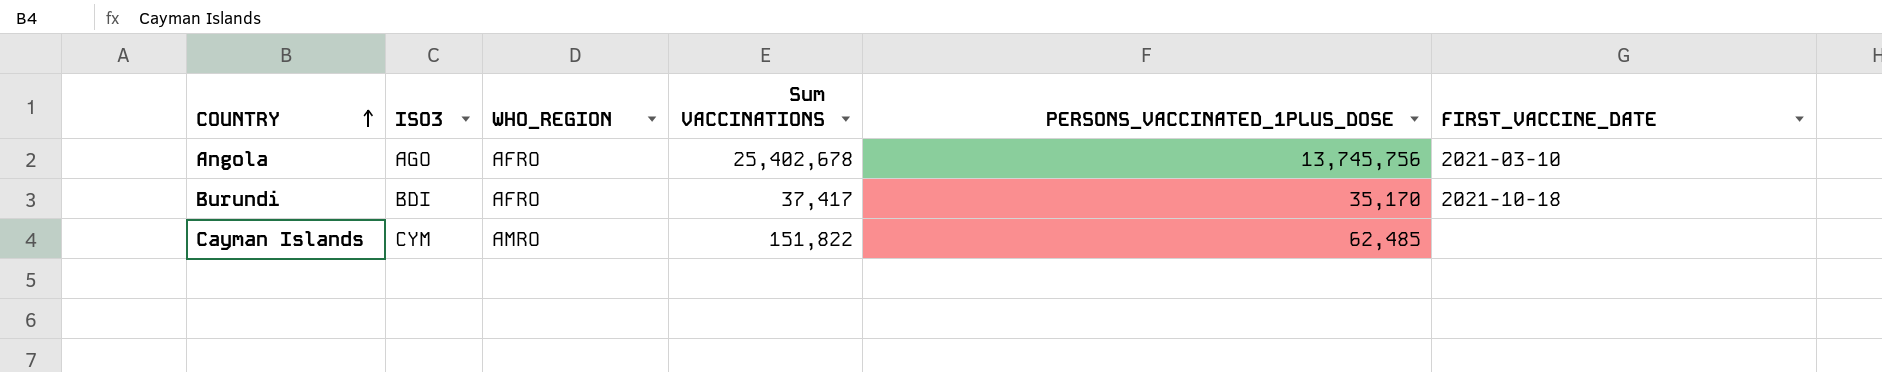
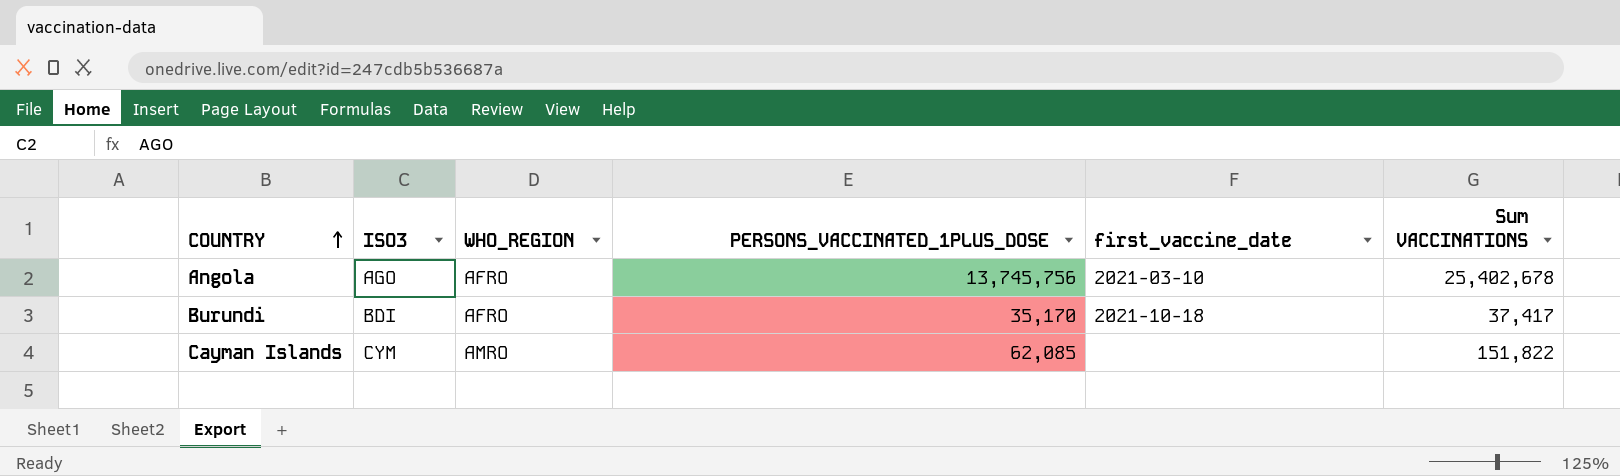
column name: FIRST_VACCINE_DATE -> first_vaccine_date
column Sum VACCINATIONS | position: 4 -> 6
Cayman Islands | PERSONS_VACCINATED_1PLUS_DOSE: 62,485 -> 62,085

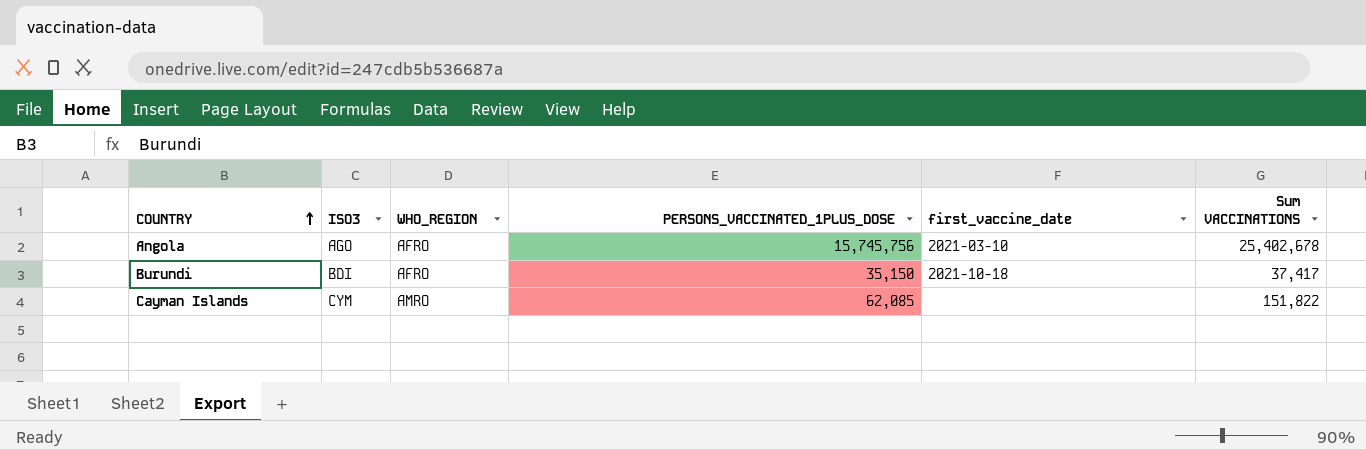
Angola | PERSONS_VACCINATED_1PLUS_DOSE: 13,745,756 -> 15,745,756
Burundi | PERSONS_VACCINATED_1PLUS_DOSE: 35,170 -> 35,150

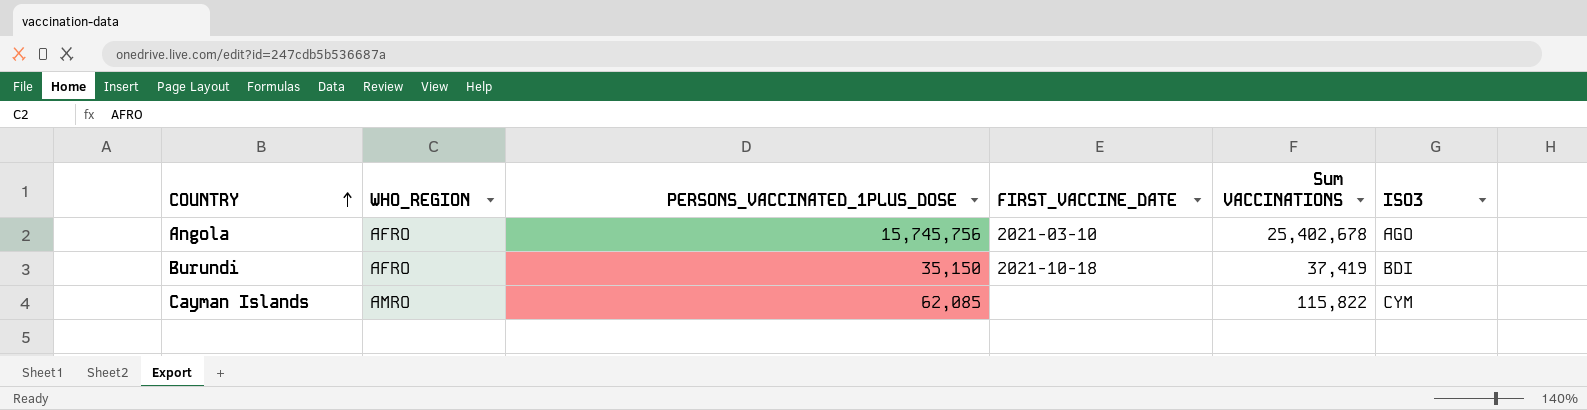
column name: first_vaccine_date -> FIRST_VACCINE_DATE
column ISO3 | position: 2 -> 6
Burundi | Sum VACCINATIONS: 37,417 -> 37,419
Cayman Islands | Sum VACCINATIONS: 151,822 -> 115,822

